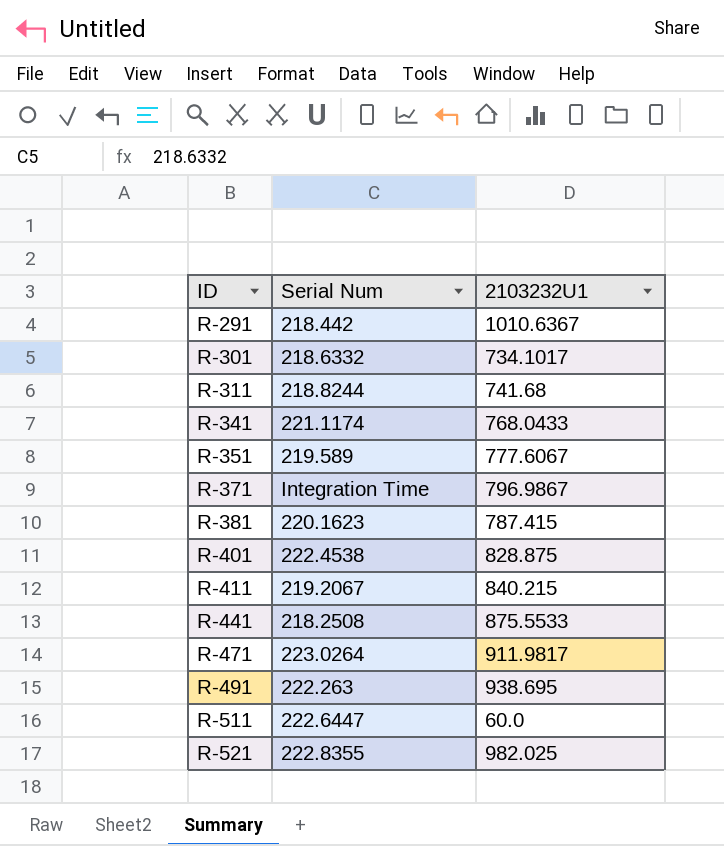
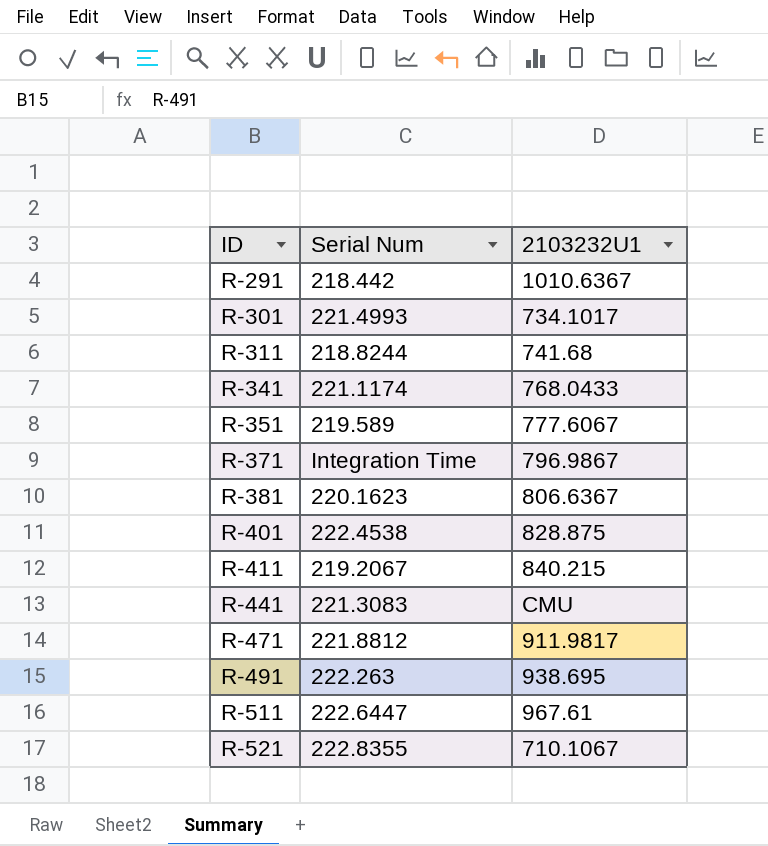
R-301 | Serial Num: 218.6332 -> 221.4993
R-381 | 2103232U1: 787.415 -> 806.6367
R-441 | Serial Num: 218.2508 -> 221.3083
R-441 | 2103232U1: 875.5533 -> CMU
R-471 | Serial Num: 223.0264 -> 221.8812
R-511 | 2103232U1: 60.0 -> 967.61
R-521 | 2103232U1: 982.025 -> 710.1067

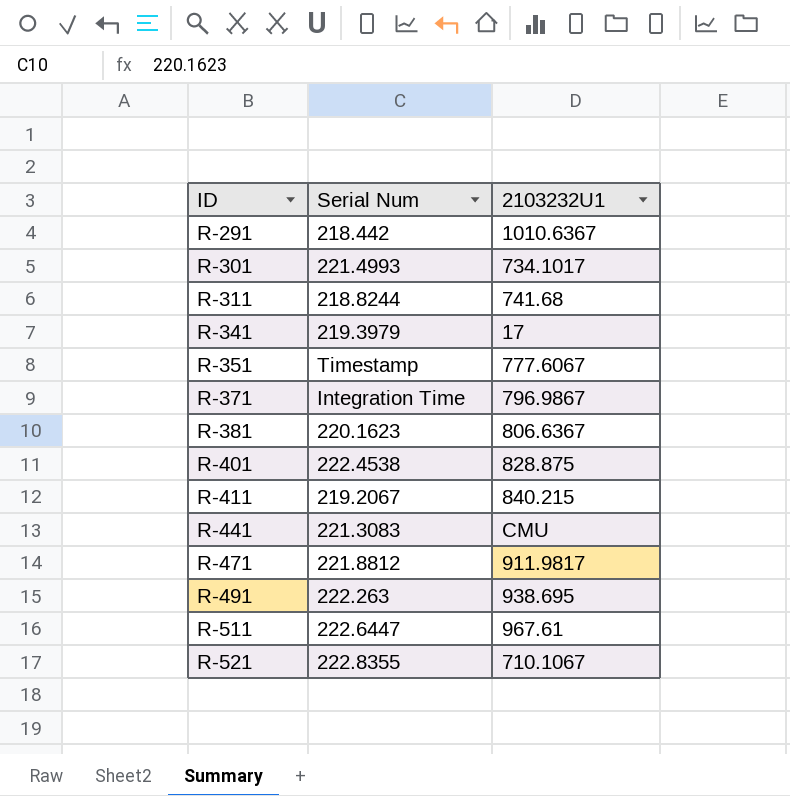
R-341 | Serial Num: 221.1174 -> 219.3979
R-341 | 2103232U1: 768.0433 -> 17
R-351 | Serial Num: 219.589 -> Timestamp

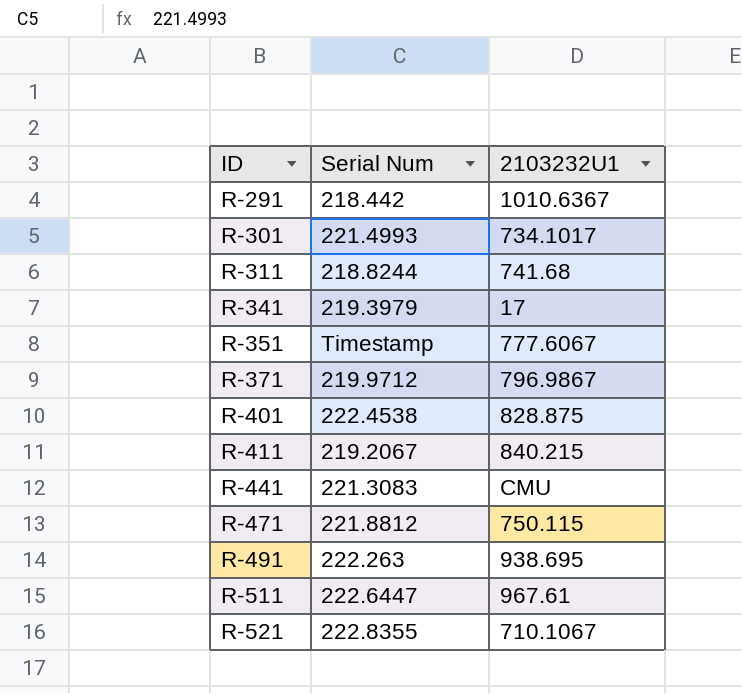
row R-381: 220.1623 | 806.6367 -> none
R-371 | Serial Num: Integration Time -> 219.9712
R-471 | 2103232U1: 911.9817 -> 750.115

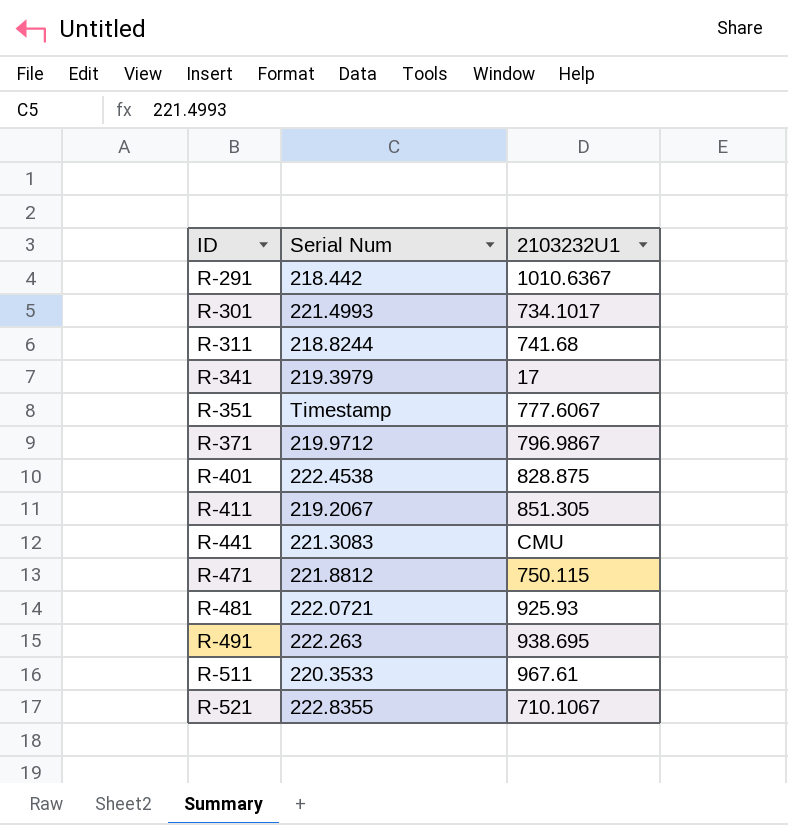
R-411 | 2103232U1: 840.215 -> 851.305
row R-481: none -> 222.0721 | 925.93
R-511 | Serial Num: 222.6447 -> 220.3533

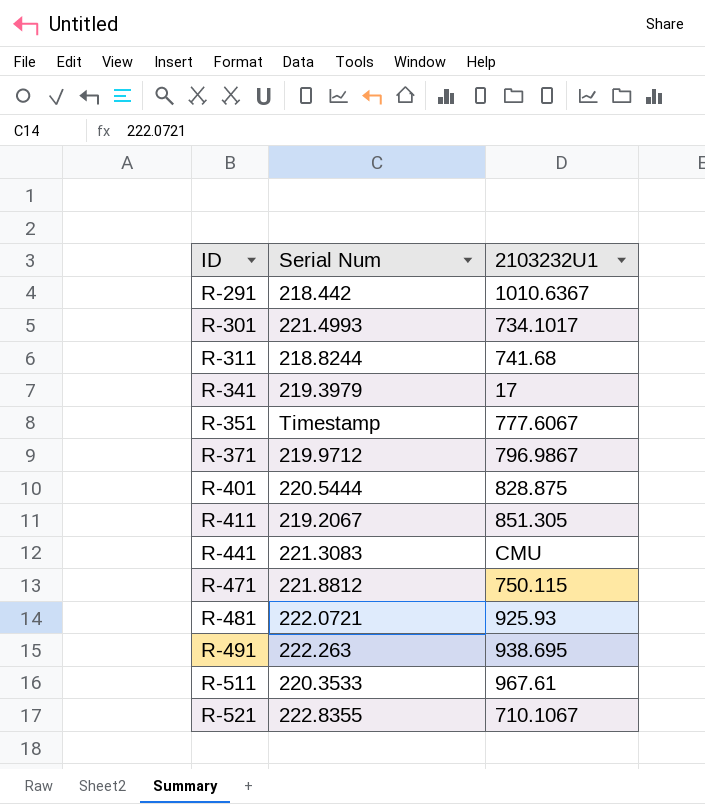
R-401 | Serial Num: 222.4538 -> 220.5444

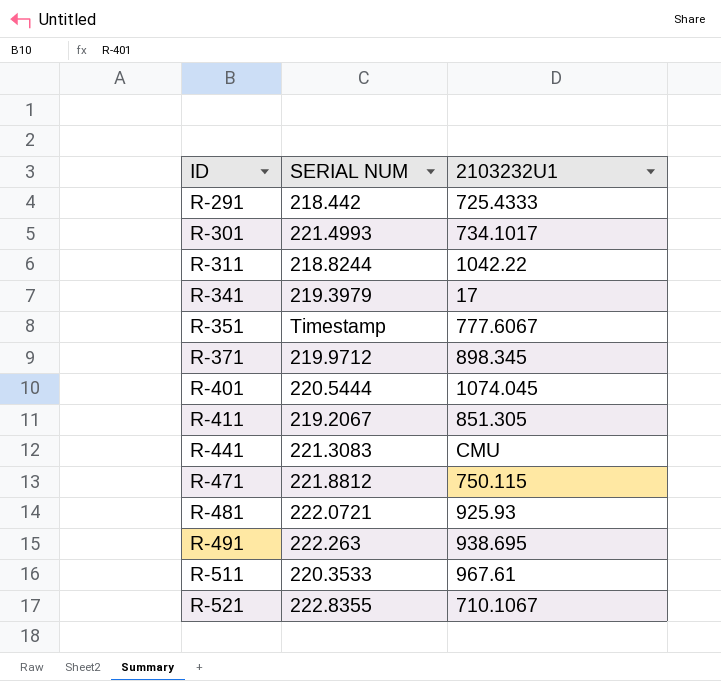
column name: Serial Num -> SERIAL NUM
R-291 | 2103232U1: 1010.6367 -> 725.4333
R-311 | 2103232U1: 741.68 -> 1042.22
R-371 | 2103232U1: 796.9867 -> 898.345
R-401 | 2103232U1: 828.875 -> 1074.045

